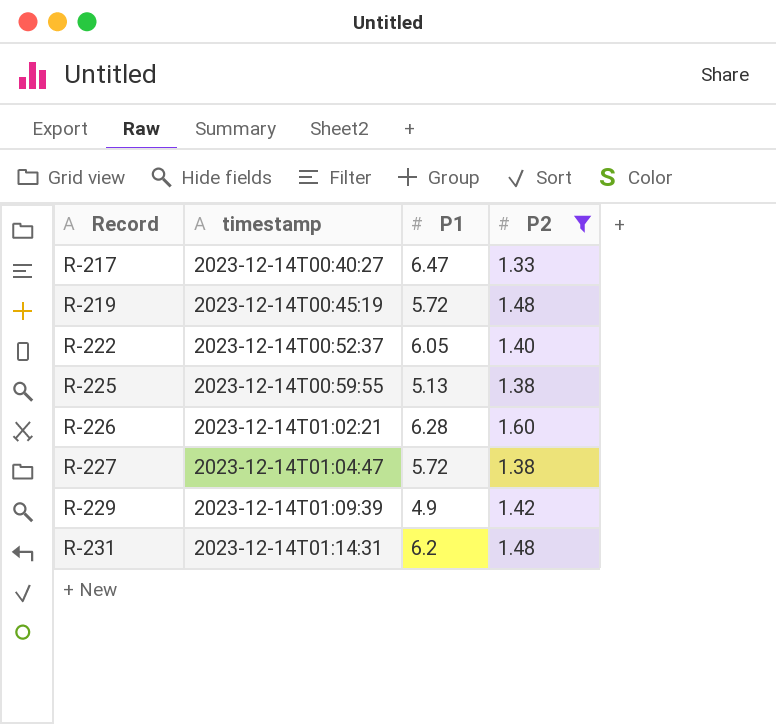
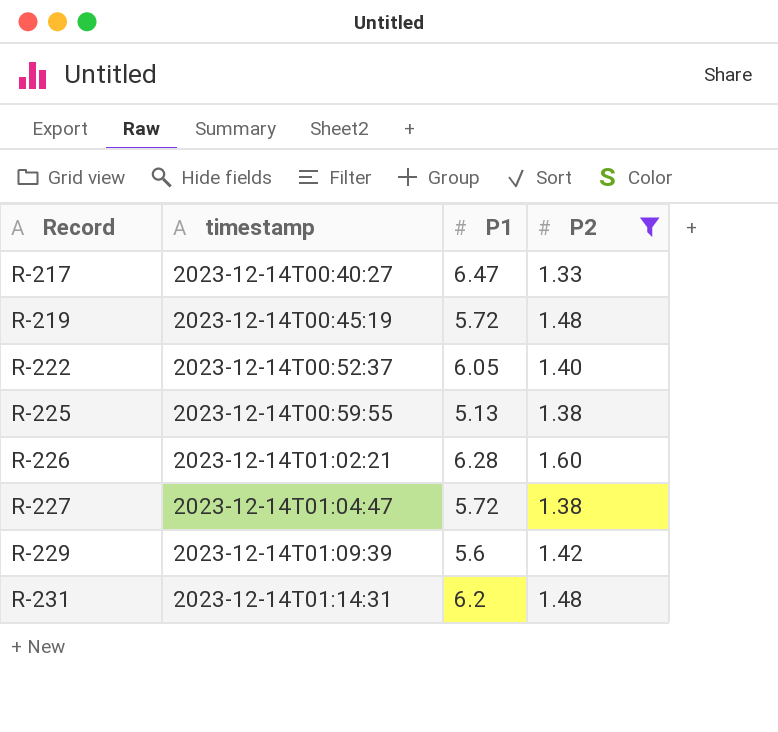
R-229 | P1: 4.9 -> 5.6

